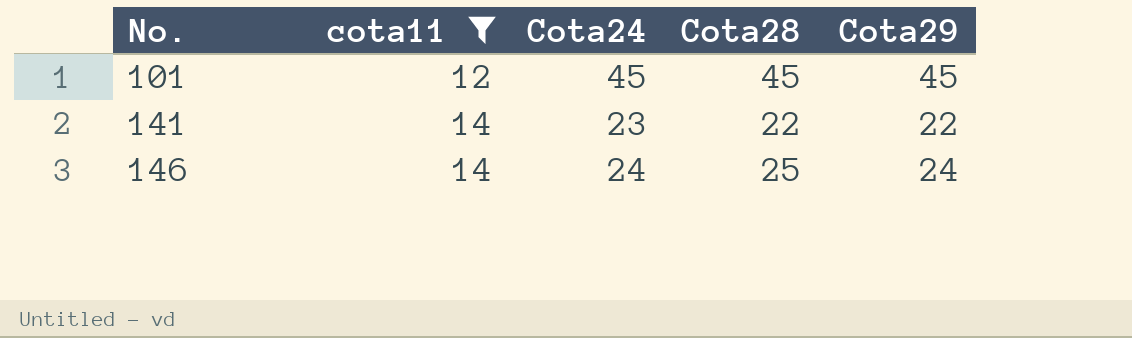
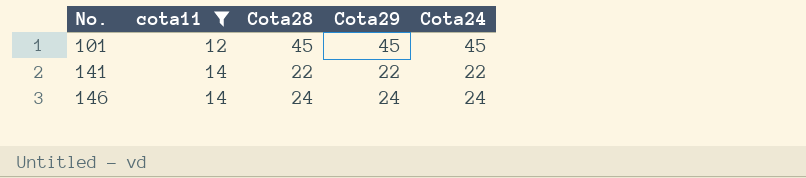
column Cota24 | position: 3 -> 5
141 | Cota24: 23 -> 22
146 | Cota28: 25 -> 24

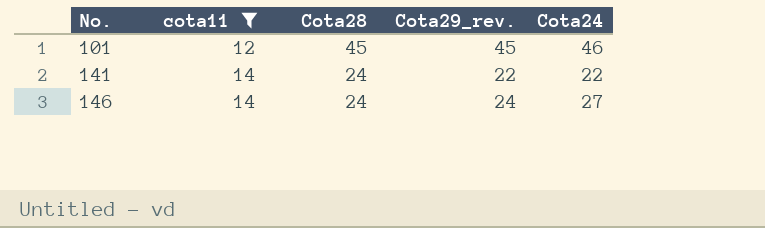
column name: Cota29 -> Cota29_rev.
101 | Cota24: 45 -> 46
141 | Cota28: 22 -> 24
146 | Cota24: 24 -> 27

